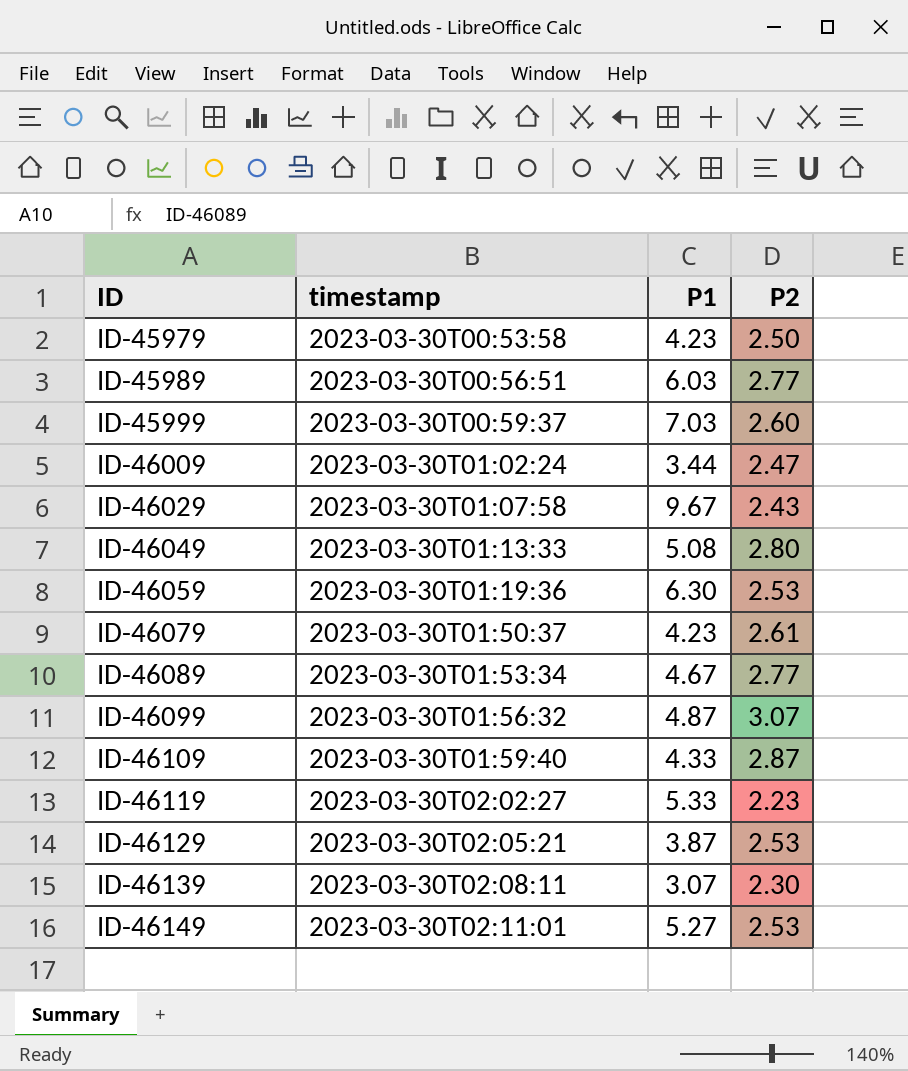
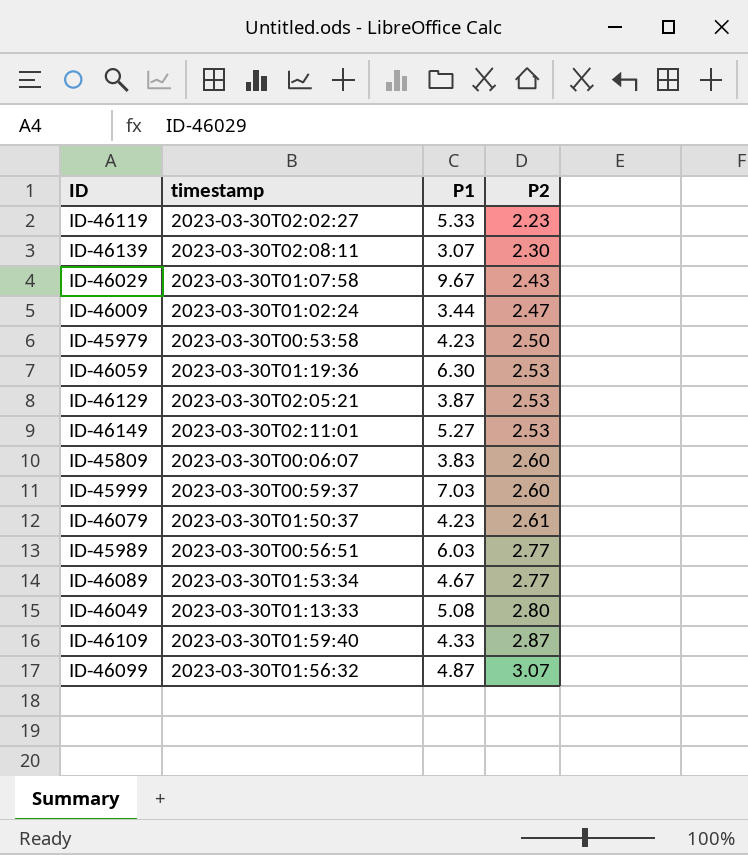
row order: ID ascending -> P2 ascending
row ID-45809: none -> 2023-03-30T00:06:07 | 3.83 | 2.60

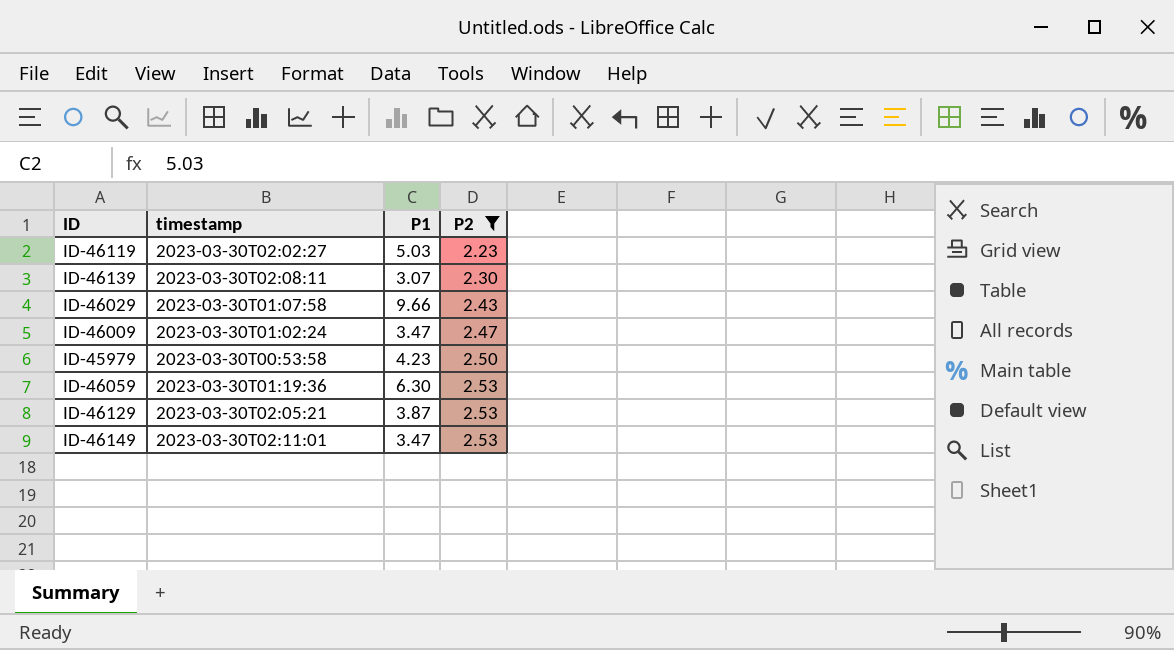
filter: none -> P2 <= 2.53
ID-46119 | P1: 5.33 -> 5.03
ID-46029 | P1: 9.67 -> 9.66
ID-46009 | P1: 3.44 -> 3.47
ID-46149 | P1: 5.27 -> 3.47

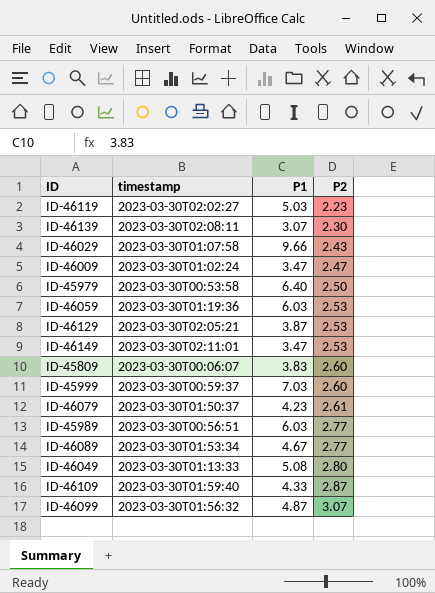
filter: P2 <= 2.53 -> none
ID-45979 | P1: 4.23 -> 6.40
ID-46059 | P1: 6.30 -> 6.03

